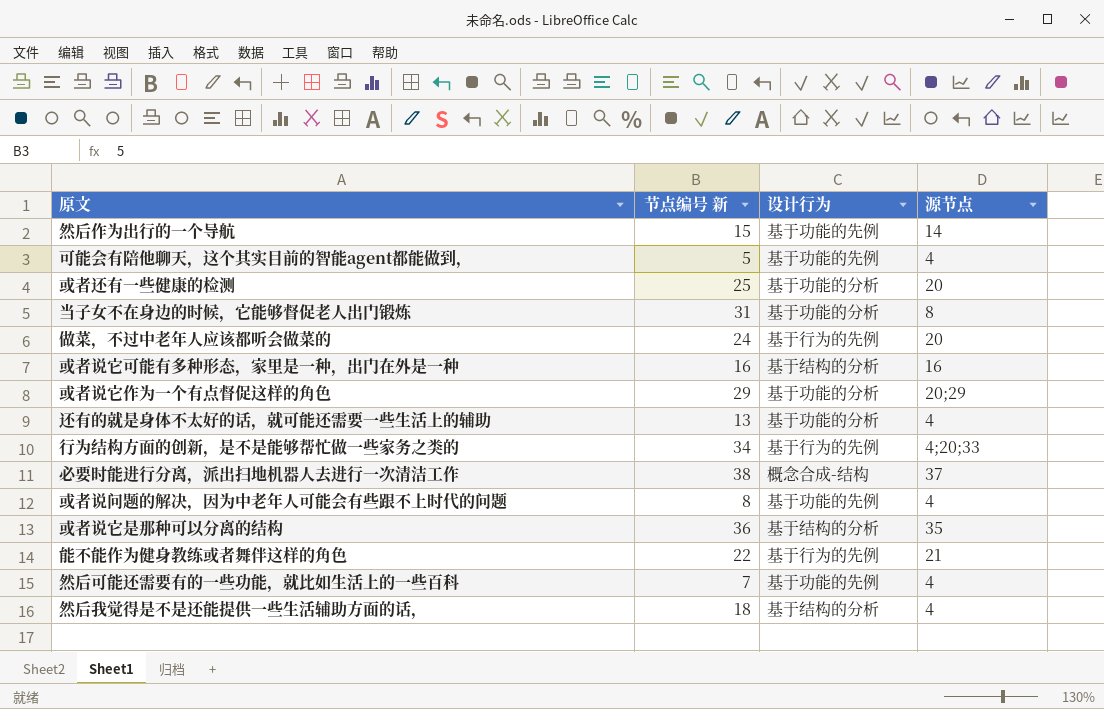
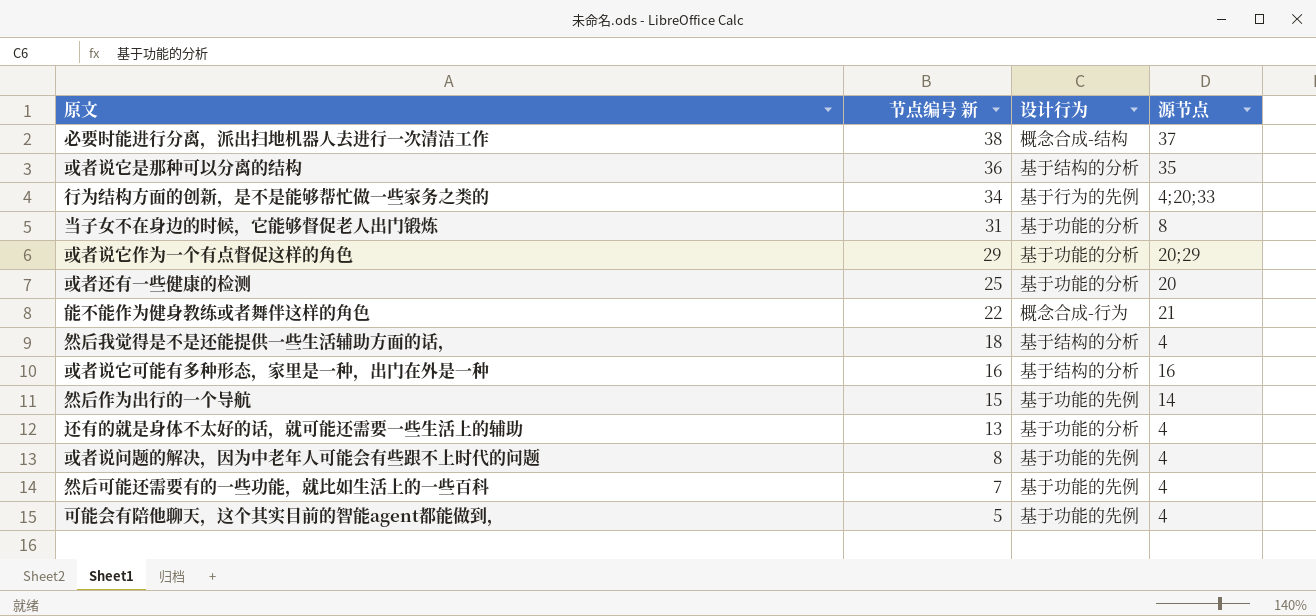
row order: none -> 节点编号 新 descending
row 做菜，不过中老年人应该都听会做菜的: 24 | 基于行为的先例 | 20 -> none
能不能作为健身教练或者舞伴这样的角色 | 设计行为: 基于行为的先例 -> 概念合成-行为

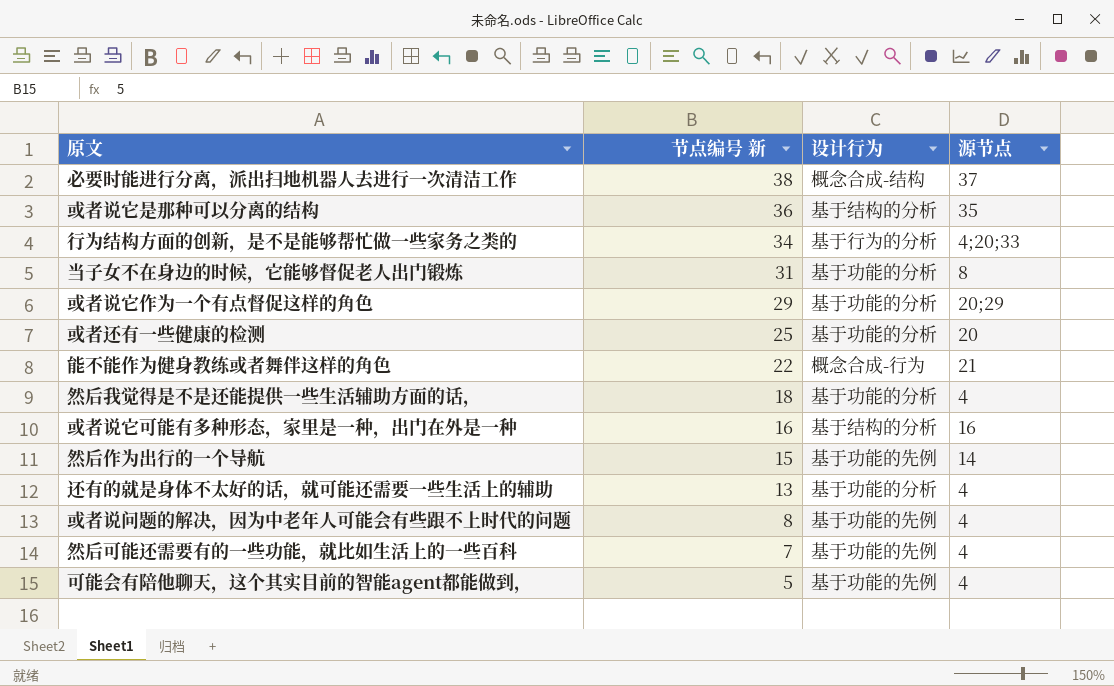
行为结构方面的创新，是不是能够帮忙做一些家务之类的 | 设计行为: 基于行为的先例 -> 基于行为的分析
然后我觉得是不是还能提供一些生活辅助方面的话， | 设计行为: 基于结构的分析 -> 基于功能的分析

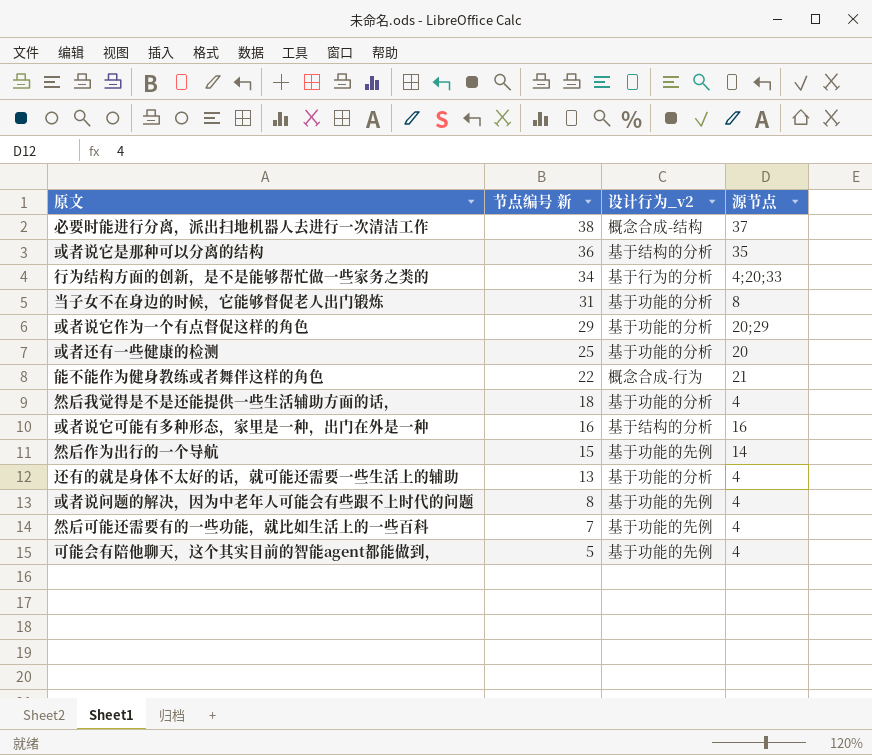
column name: 设计行为 -> 设计行为_v2

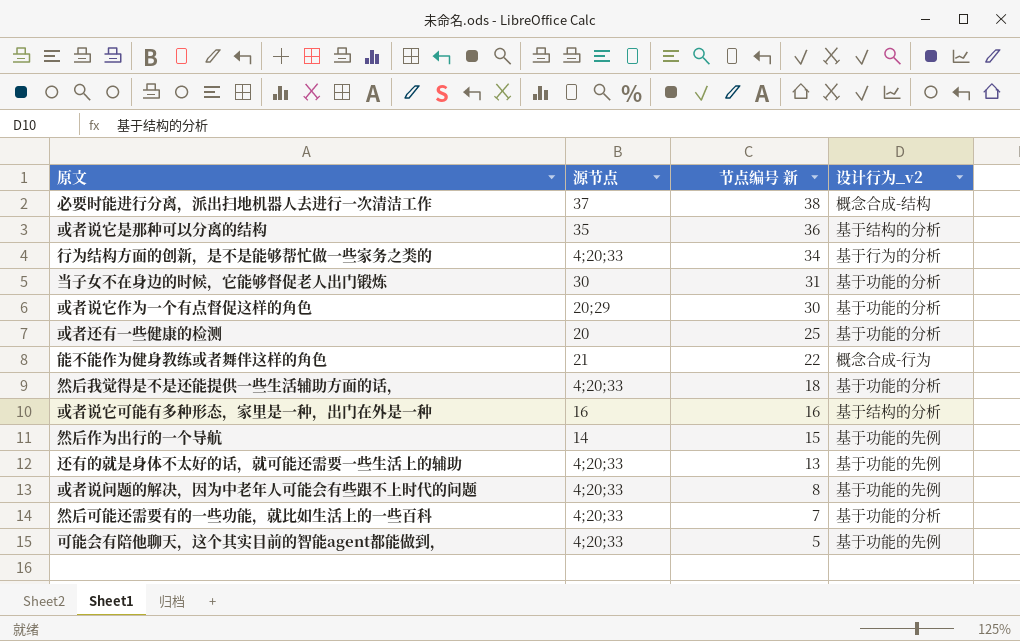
column 源节点 | position: 4 -> 2
当子女不在身边的时候，它能够督促老人出门锻炼 | 源节点: 8 -> 30
或者说它作为一个有点督促这样的角色 | 节点编号 新: 29 -> 30
然后我觉得是不是还能提供一些生活辅助方面的话， | 源节点: 4 -> 4;20;33
还有的就是身体不太好的话，就可能还需要一些生活上的辅助 | 源节点: 4 -> 4;20;33
还有的就是身体不太好的话，就可能还需要一些生活上的辅助 | 设计行为_v2: 基于功能的分析 -> 基于功能的先例
或者说问题的解决，因为中老年人可能会有些跟不上时代的问题 | 源节点: 4 -> 4;20;33
然后可能还需要有的一些功能，就比如生活上的一些百科 | 源节点: 4 -> 4;20;33
然后可能还需要有的一些功能，就比如生活上的一些百科 | 设计行为_v2: 基于功能的先例 -> 基于功能的分析
可能会有陪他聊天，这个其实目前的智能agent都能做到， | 源节点: 4 -> 4;20;33

